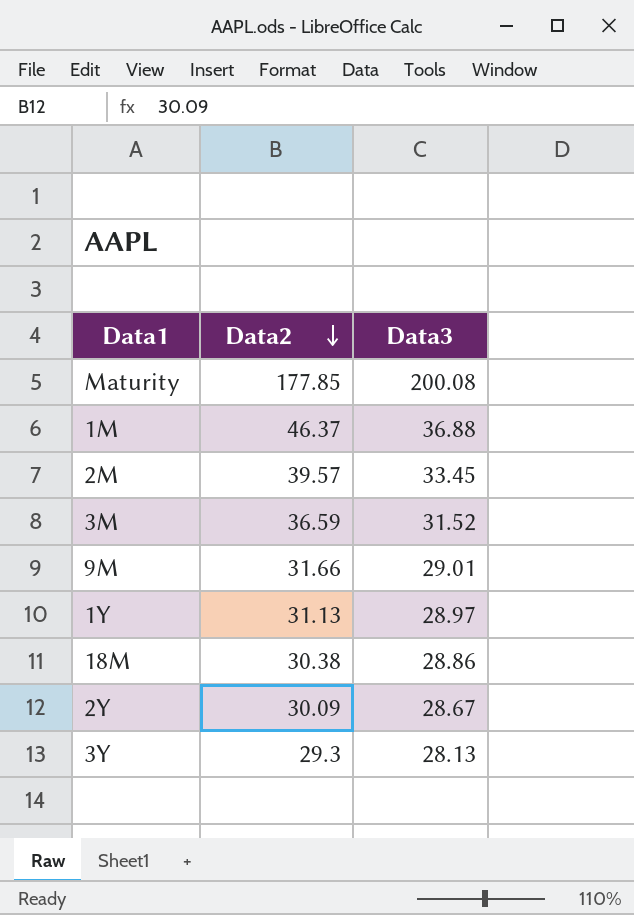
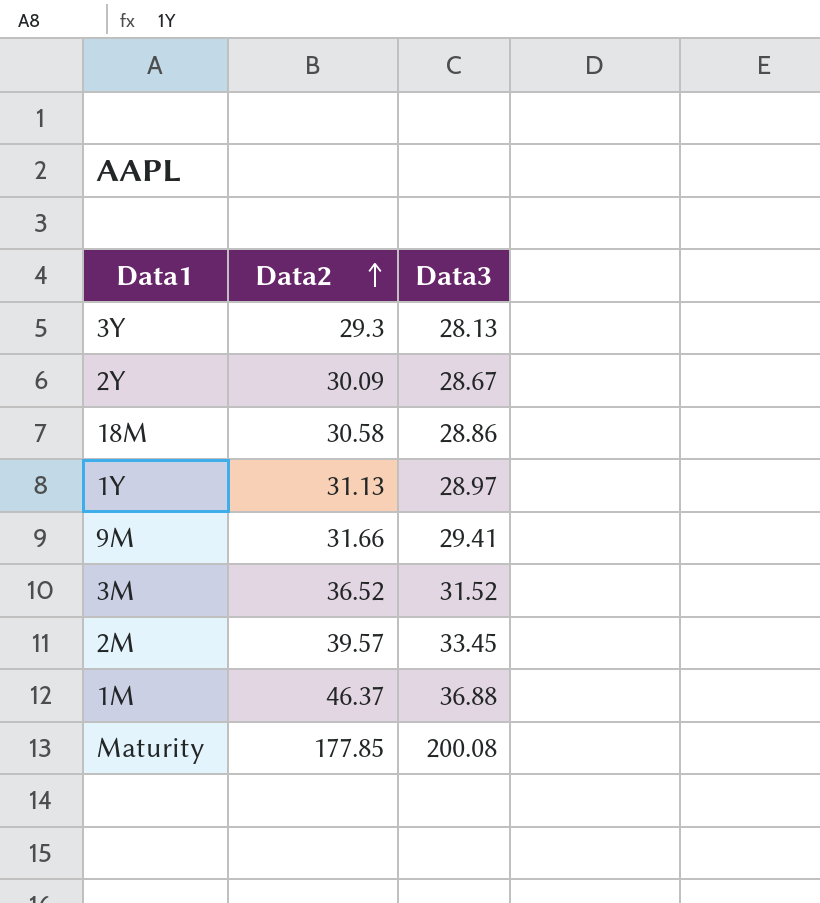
row order: Data2 descending -> Data2 ascending
18M | Data2: 30.38 -> 30.58
9M | Data3: 29.01 -> 29.41
3M | Data2: 36.59 -> 36.52

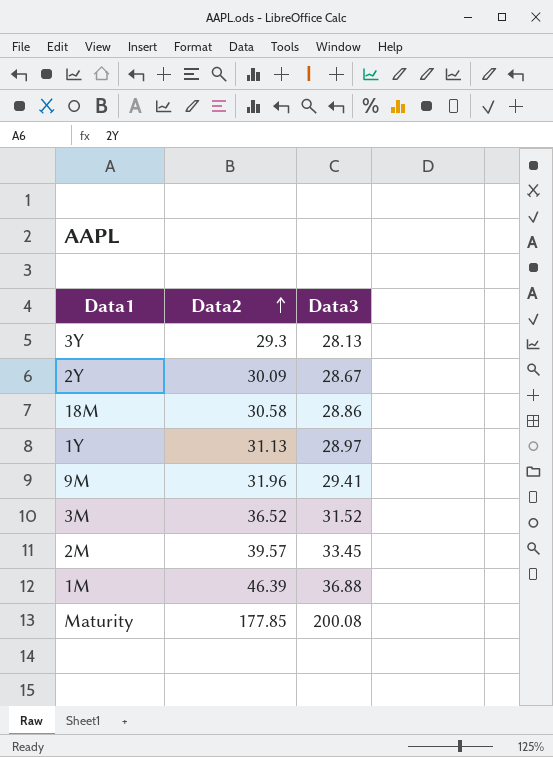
9M | Data2: 31.66 -> 31.96
1M | Data2: 46.37 -> 46.39

